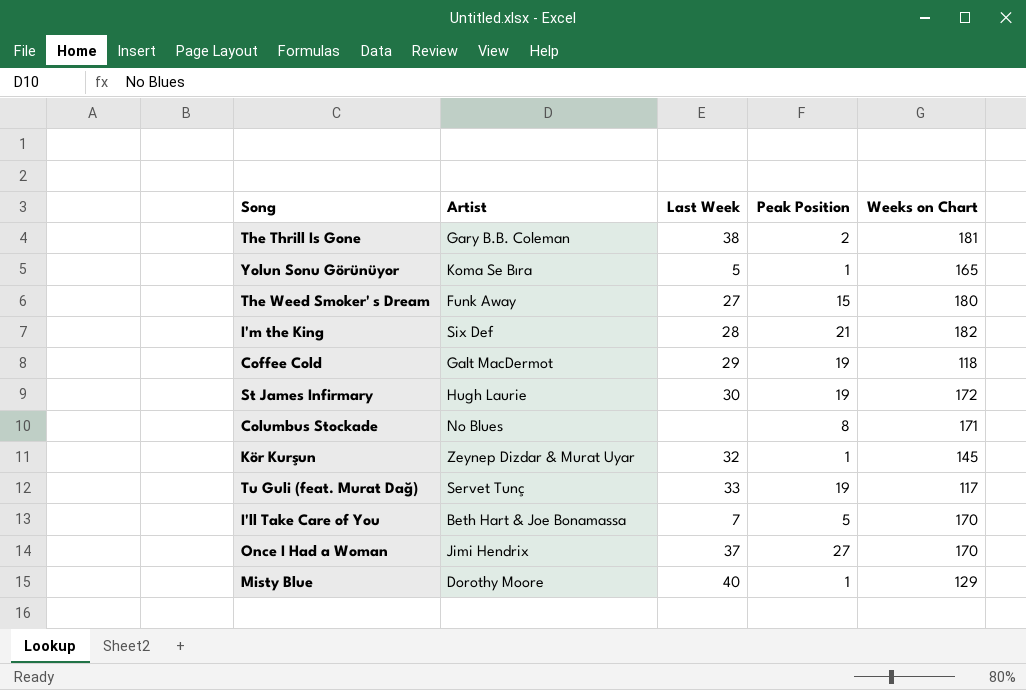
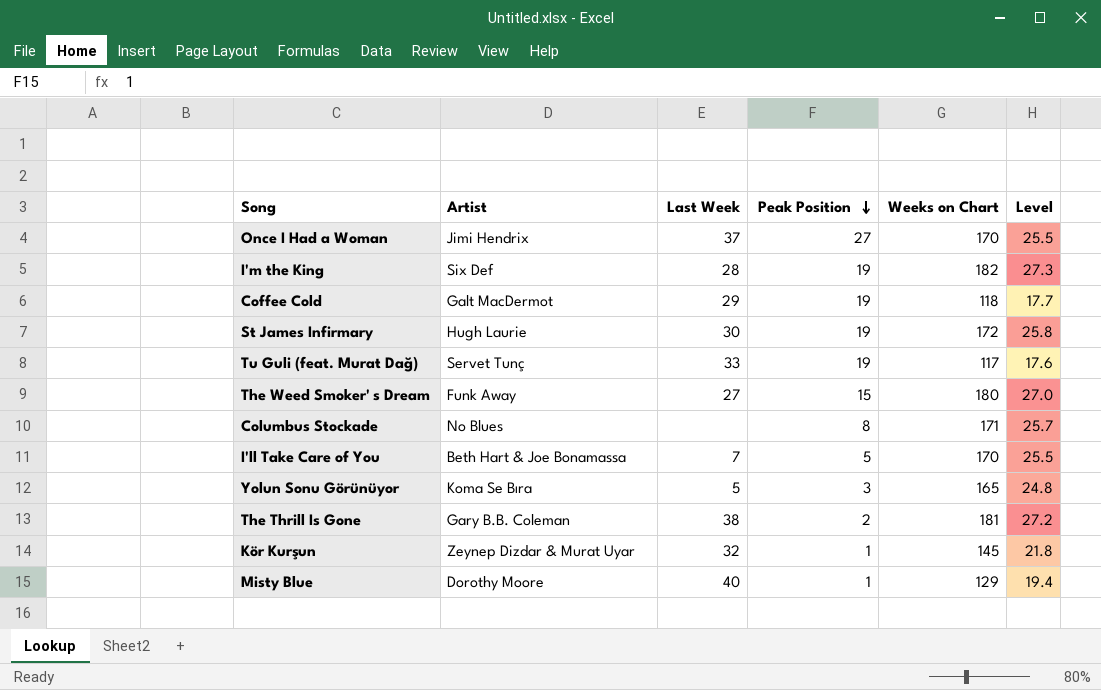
row order: none -> Peak Position descending
column Level | formula: none -> [Weeks on Chart] * 0.15
I'm the King | Peak Position: 21 -> 19
Yolun Sonu Görünüyor | Peak Position: 1 -> 3

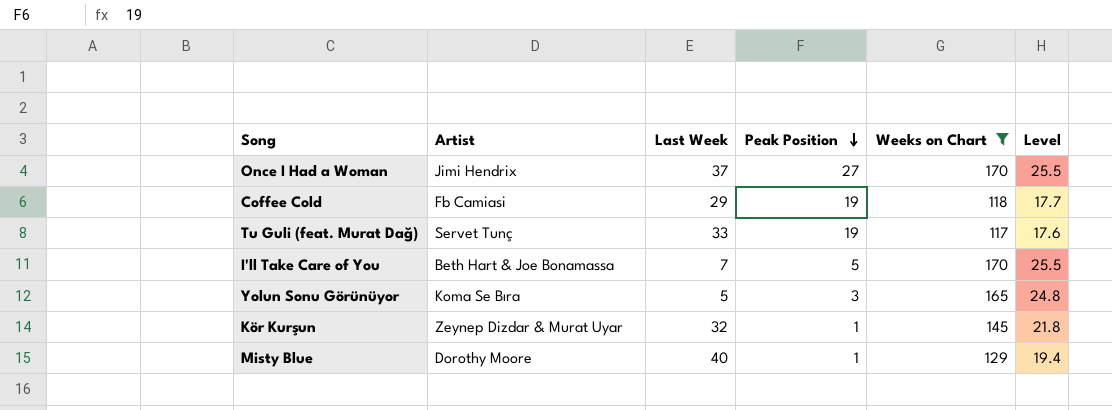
filter: none -> Weeks on Chart <= 170
Coffee Cold | Artist: Galt MacDermot -> Fb Camiasi

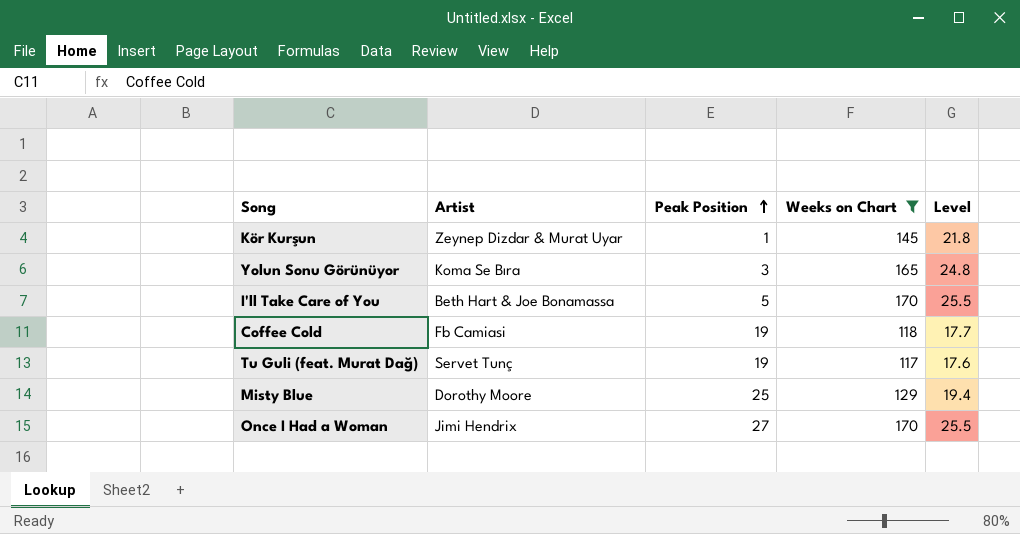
row order: Peak Position descending -> Peak Position ascending
column Last Week | position: 3 -> none
Misty Blue | Peak Position: 1 -> 25

